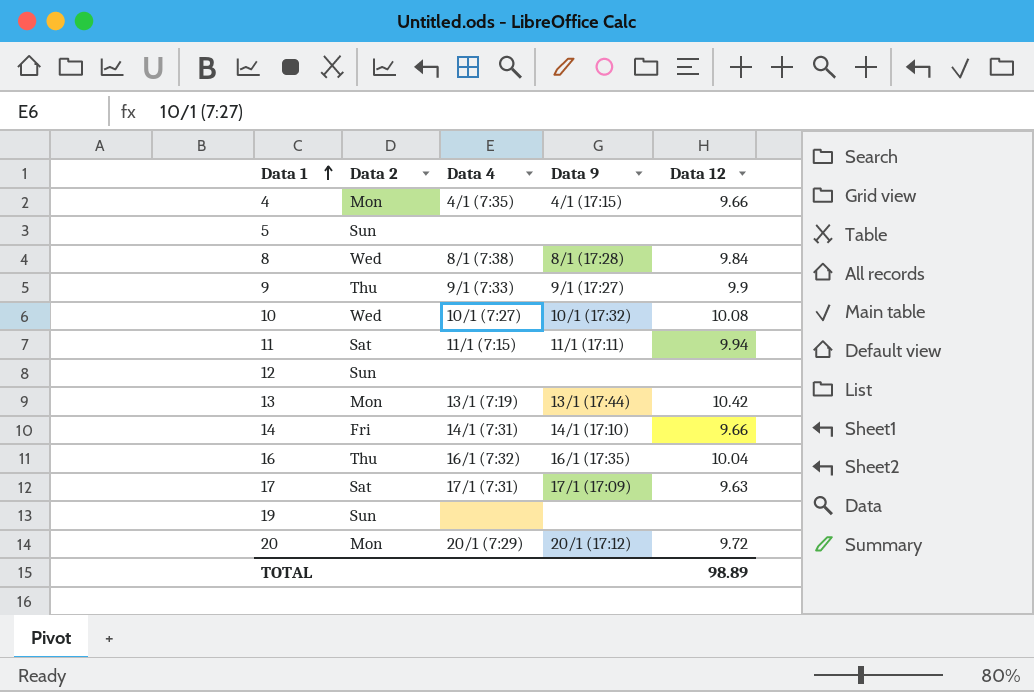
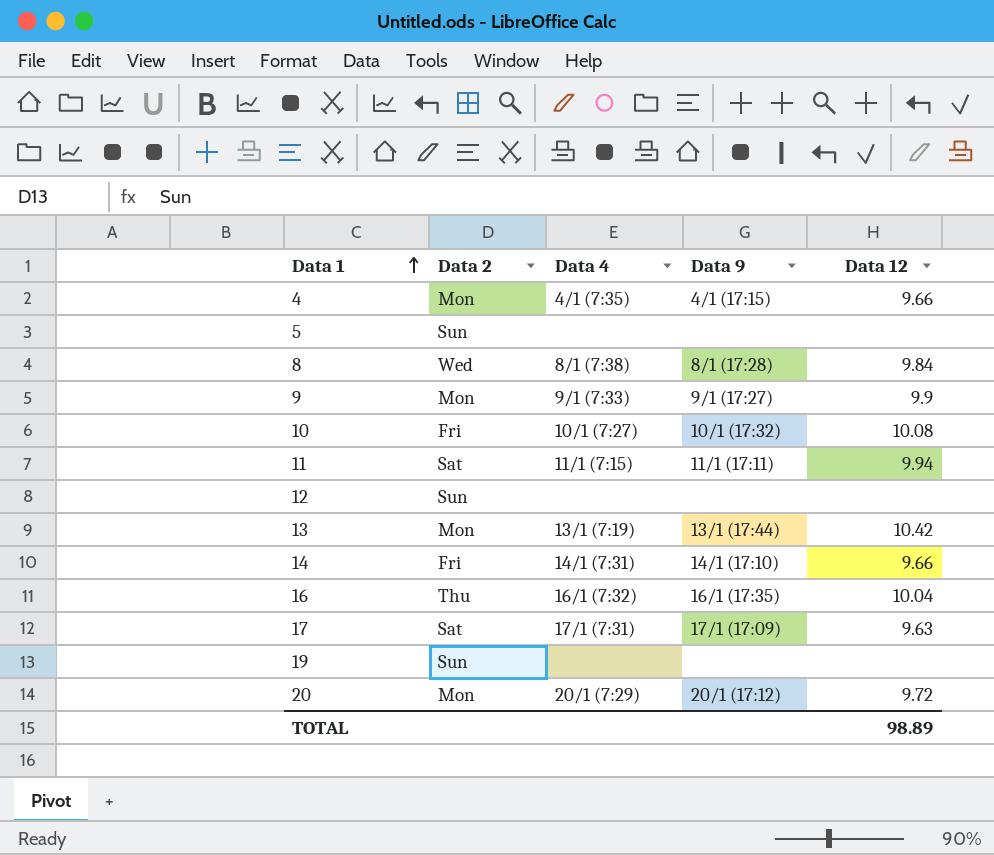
9 | Data 2: Thu -> Mon
10 | Data 2: Wed -> Fri

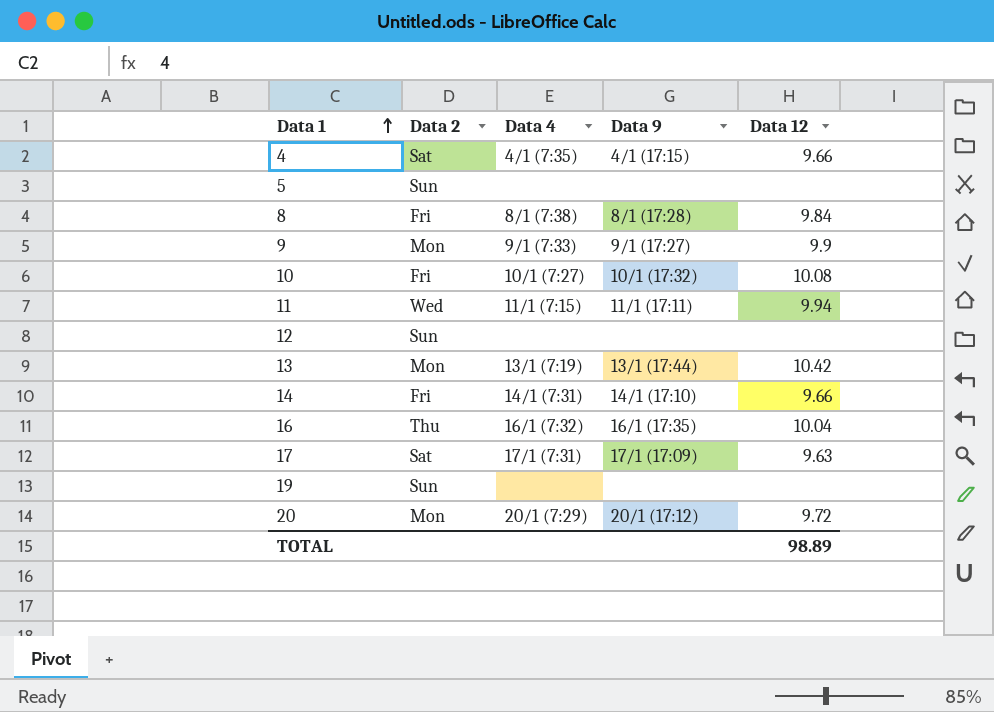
4 | Data 2: Mon -> Sat
8 | Data 2: Wed -> Fri
11 | Data 2: Sat -> Wed

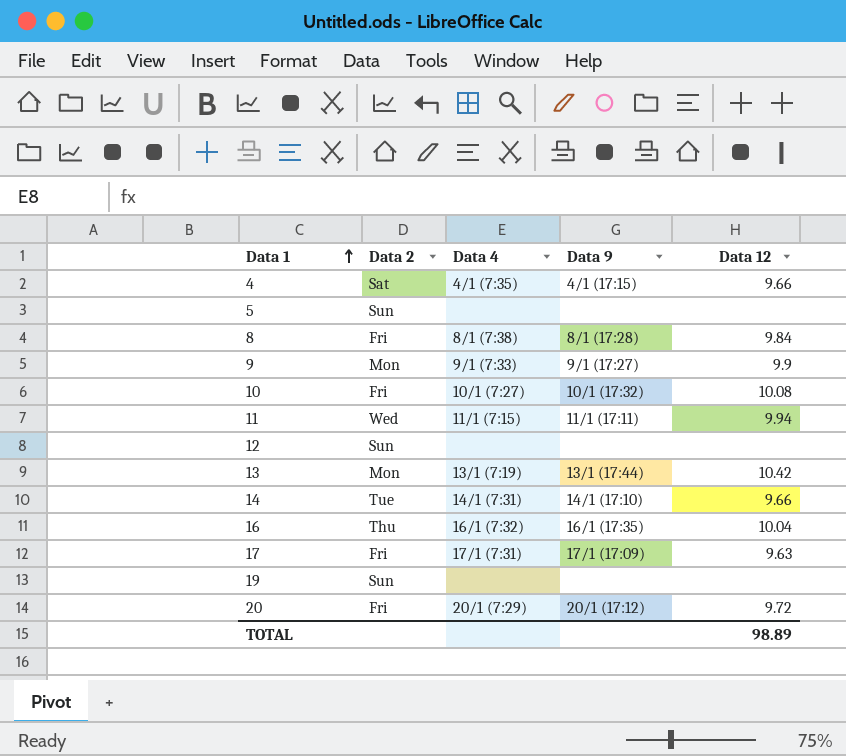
14 | Data 2: Fri -> Tue
17 | Data 2: Sat -> Fri
20 | Data 2: Mon -> Fri

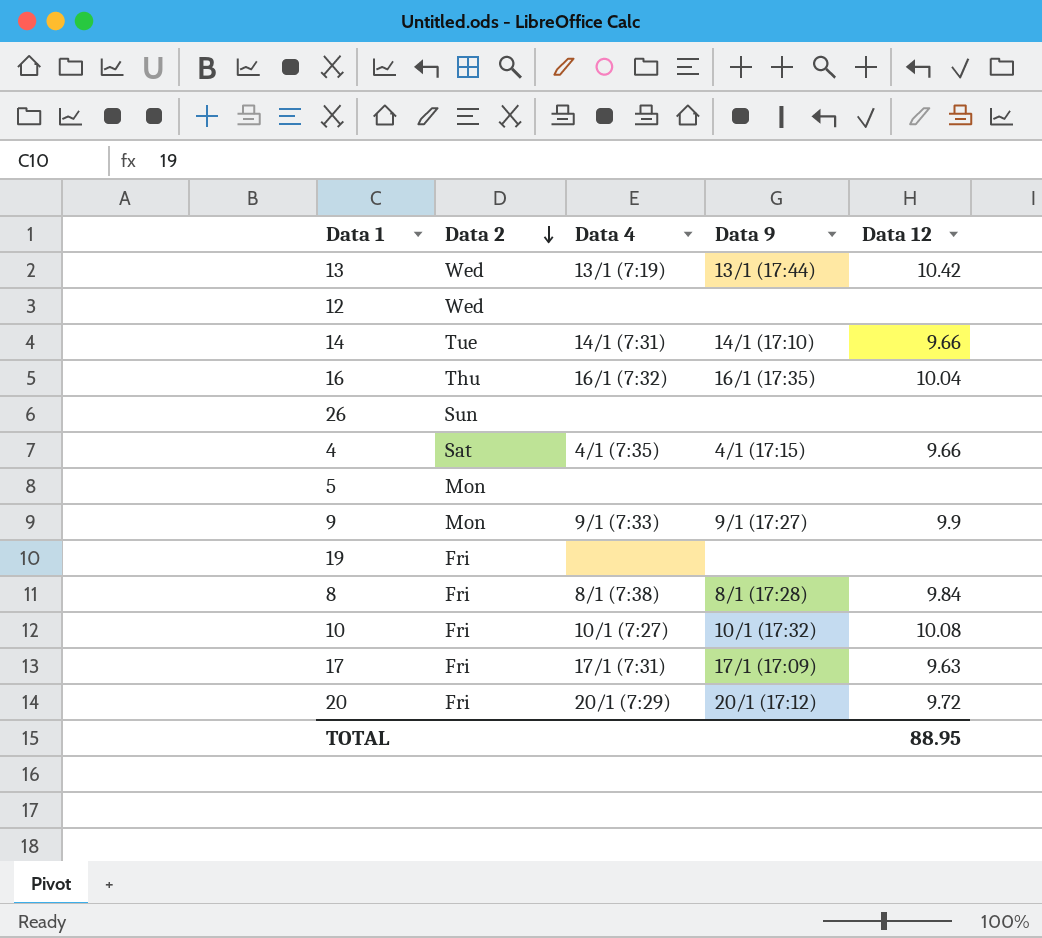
row order: Data 1 ascending -> Data 2 descending
row 11: Wed | 11/1 (7:15) | 11/1 (17:11) | 9.94 -> none
13 | Data 2: Mon -> Wed
12 | Data 2: Sun -> Wed
row 26: none -> Sun | none | none | none
5 | Data 2: Sun -> Mon
19 | Data 2: Sun -> Fri
TOTAL | Data 12: 98.89 -> 88.95

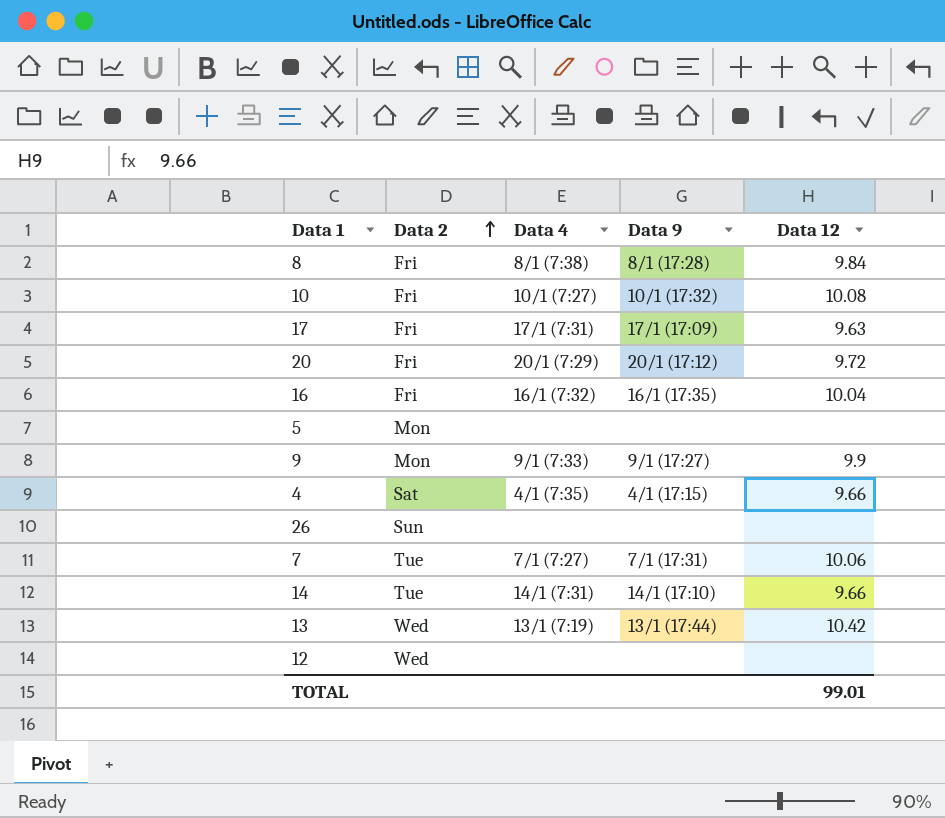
row order: Data 2 descending -> Data 2 ascending
row 19: Fri | none | none | none -> none
16 | Data 2: Thu -> Fri
row 7: none -> Tue | 7/1 (7:27) | 7/1 (17:31) | 10.06
TOTAL | Data 12: 88.95 -> 99.01

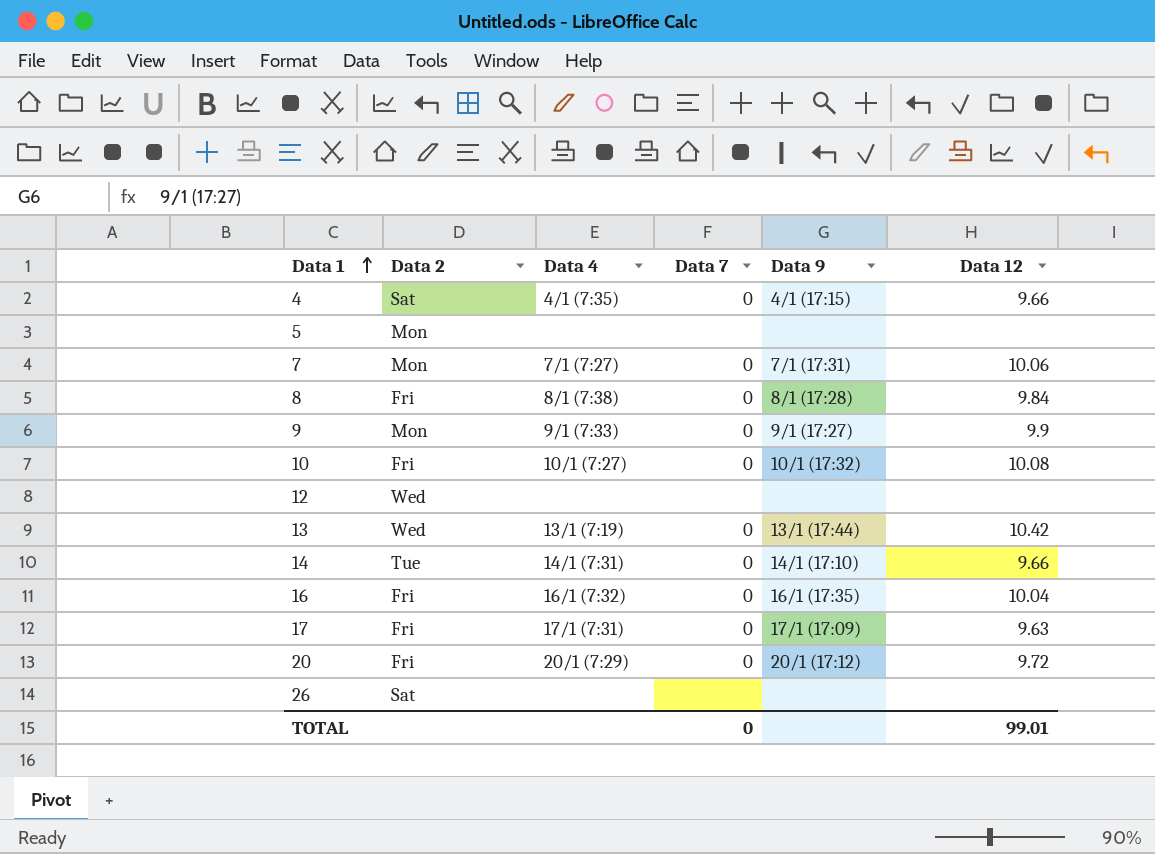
row order: Data 2 ascending -> Data 1 ascending
column Data 7 | position: none -> 4
7 | Data 2: Tue -> Mon
26 | Data 2: Sun -> Sat

